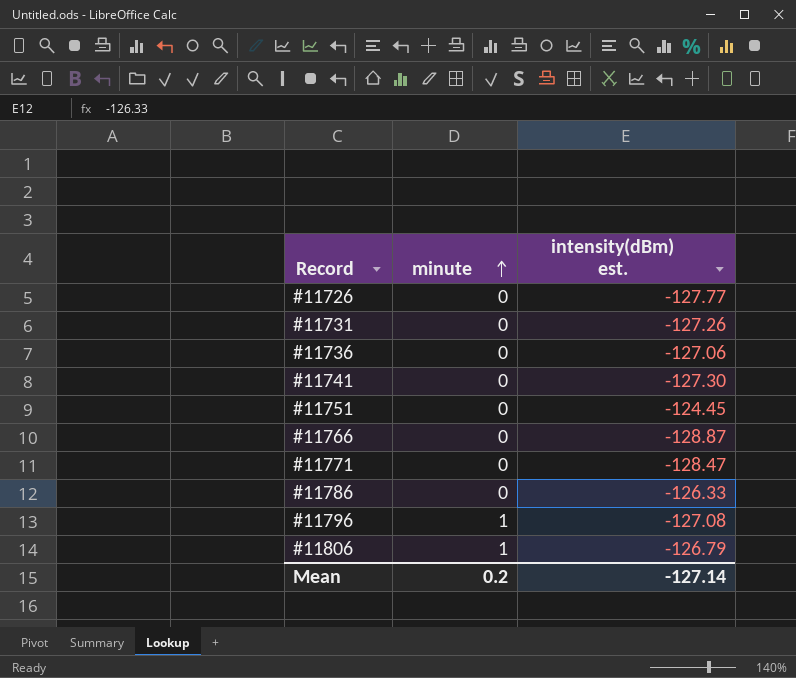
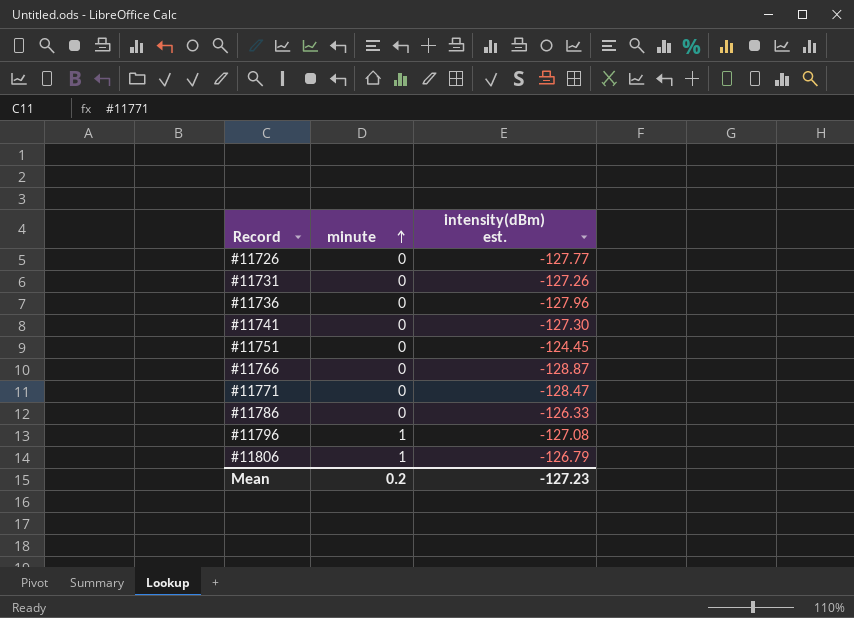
#11736 | intensity(dBm) est.: -127.06 -> -127.96
Mean | intensity(dBm) est.: -127.14 -> -127.23

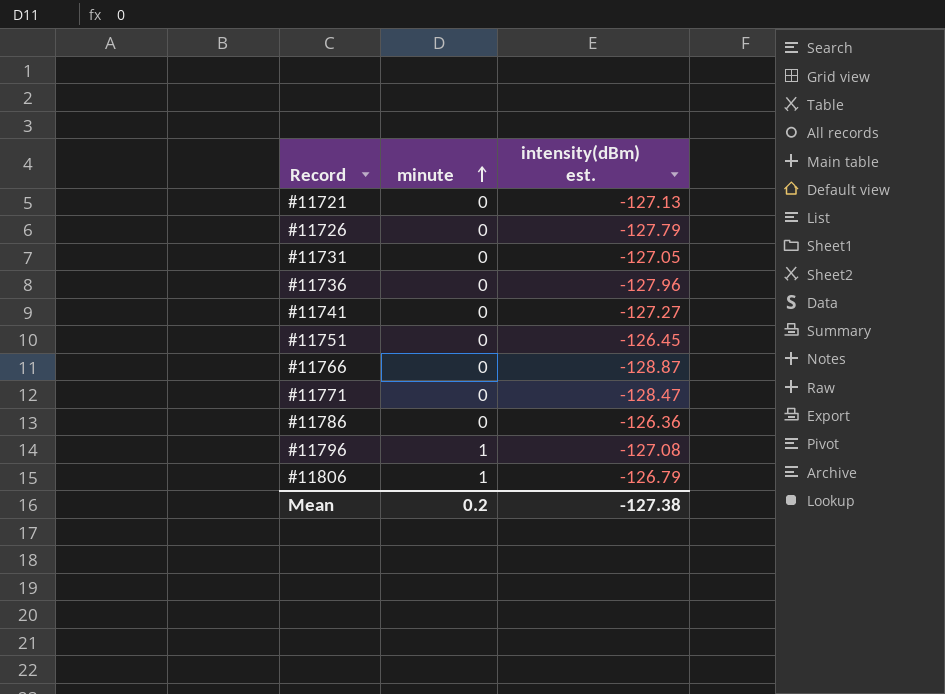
row #11721: none -> 0 | -127.13
#11726 | intensity(dBm) est.: -127.77 -> -127.79
#11731 | intensity(dBm) est.: -127.26 -> -127.05
#11741 | intensity(dBm) est.: -127.30 -> -127.27
#11751 | intensity(dBm) est.: -124.45 -> -126.45
#11786 | intensity(dBm) est.: -126.33 -> -126.36
Mean | intensity(dBm) est.: -127.23 -> -127.38

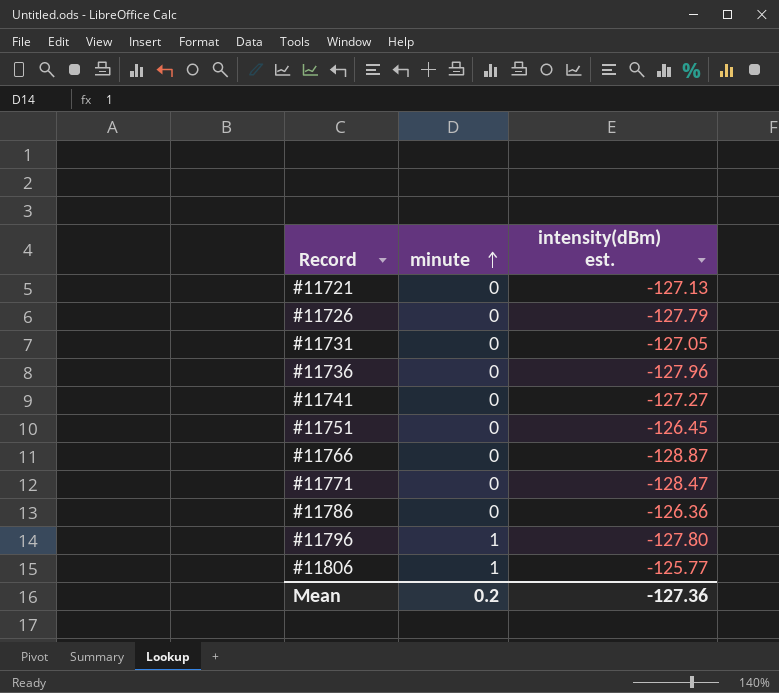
#11796 | intensity(dBm) est.: -127.08 -> -127.80
#11806 | intensity(dBm) est.: -126.79 -> -125.77
Mean | intensity(dBm) est.: -127.38 -> -127.36

